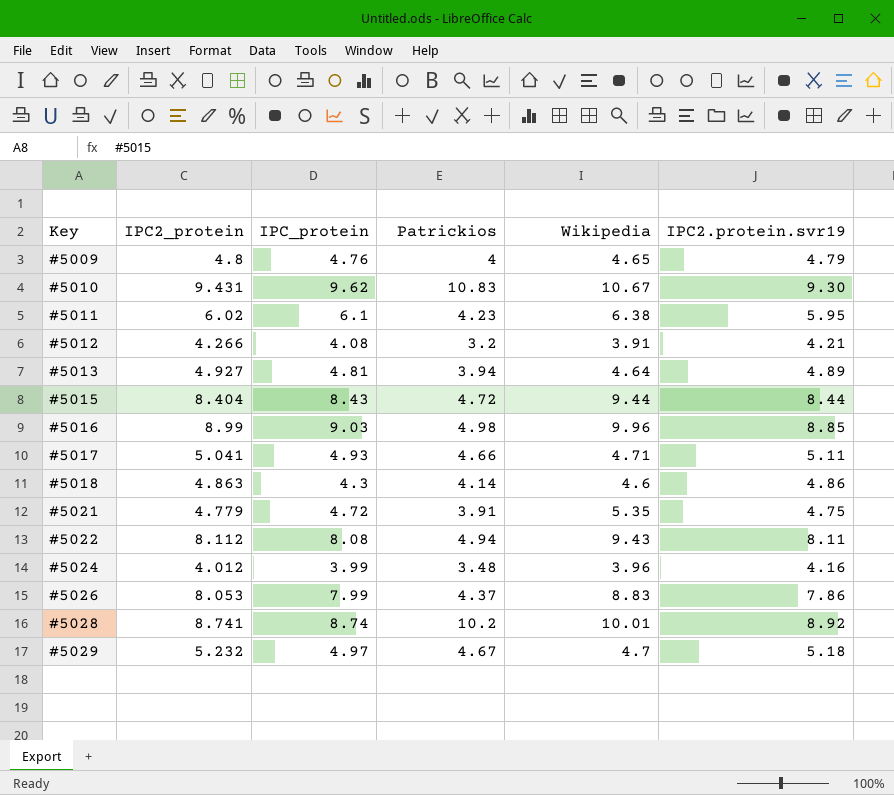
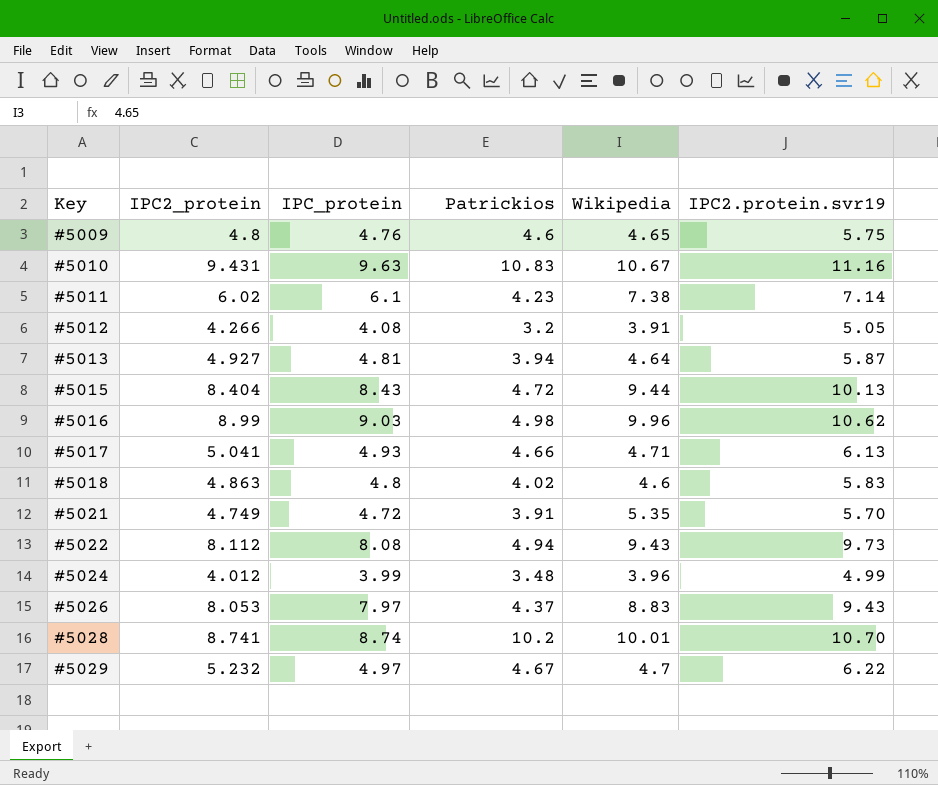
#5009 | Patrickios: 4 -> 4.6
#5009 | IPC2.protein.svr19: 4.79 -> 5.75
#5010 | IPC_protein: 9.62 -> 9.63
#5010 | IPC2.protein.svr19: 9.30 -> 11.16
#5011 | Wikipedia: 6.38 -> 7.38
#5011 | IPC2.protein.svr19: 5.95 -> 7.14
#5012 | IPC2.protein.svr19: 4.21 -> 5.05
#5013 | IPC2.protein.svr19: 4.89 -> 5.87
#5015 | IPC2.protein.svr19: 8.44 -> 10.13
#5016 | IPC2.protein.svr19: 8.85 -> 10.62
#5017 | IPC2.protein.svr19: 5.11 -> 6.13
#5018 | IPC_protein: 4.3 -> 4.8
#5018 | Patrickios: 4.14 -> 4.02
#5018 | IPC2.protein.svr19: 4.86 -> 5.83
#5021 | IPC2_protein: 4.779 -> 4.749
#5021 | IPC2.protein.svr19: 4.75 -> 5.70
#5022 | IPC2.protein.svr19: 8.11 -> 9.73
#5024 | IPC2.protein.svr19: 4.16 -> 4.99
#5026 | IPC_protein: 7.99 -> 7.97
#5026 | IPC2.protein.svr19: 7.86 -> 9.43
#5028 | IPC2.protein.svr19: 8.92 -> 10.70
#5029 | IPC2.protein.svr19: 5.18 -> 6.22

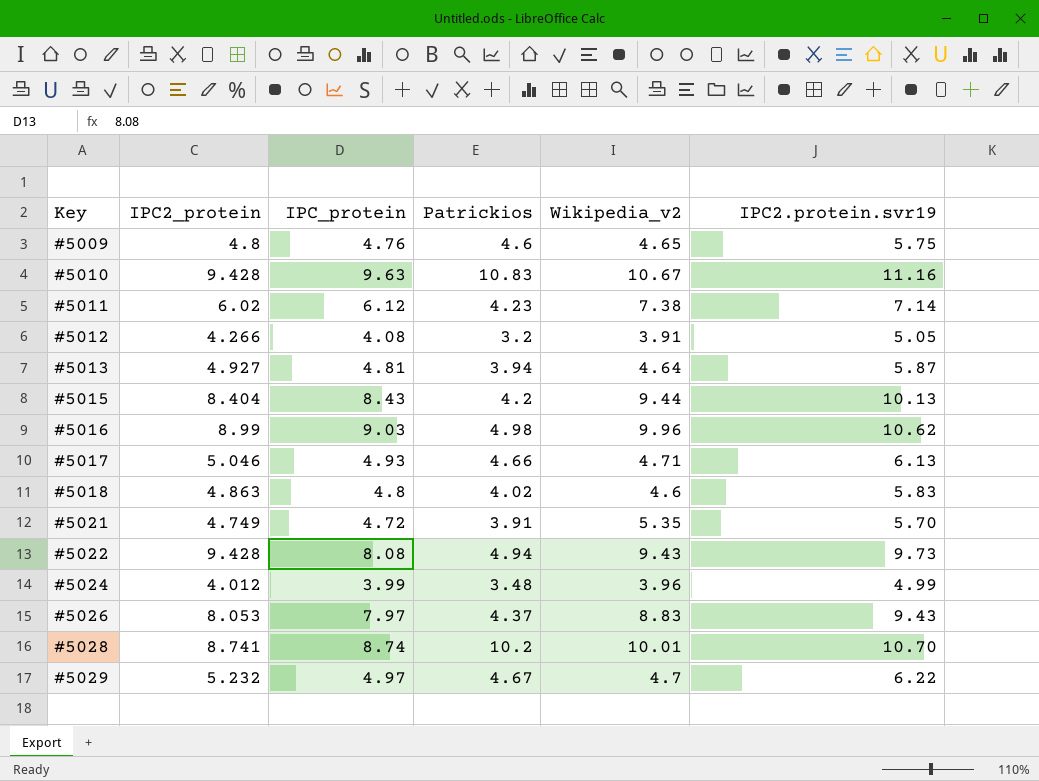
column name: Wikipedia -> Wikipedia_v2
#5010 | IPC2_protein: 9.431 -> 9.428
#5011 | IPC_protein: 6.1 -> 6.12
#5015 | Patrickios: 4.72 -> 4.2
#5017 | IPC2_protein: 5.041 -> 5.046
#5022 | IPC2_protein: 8.112 -> 9.428

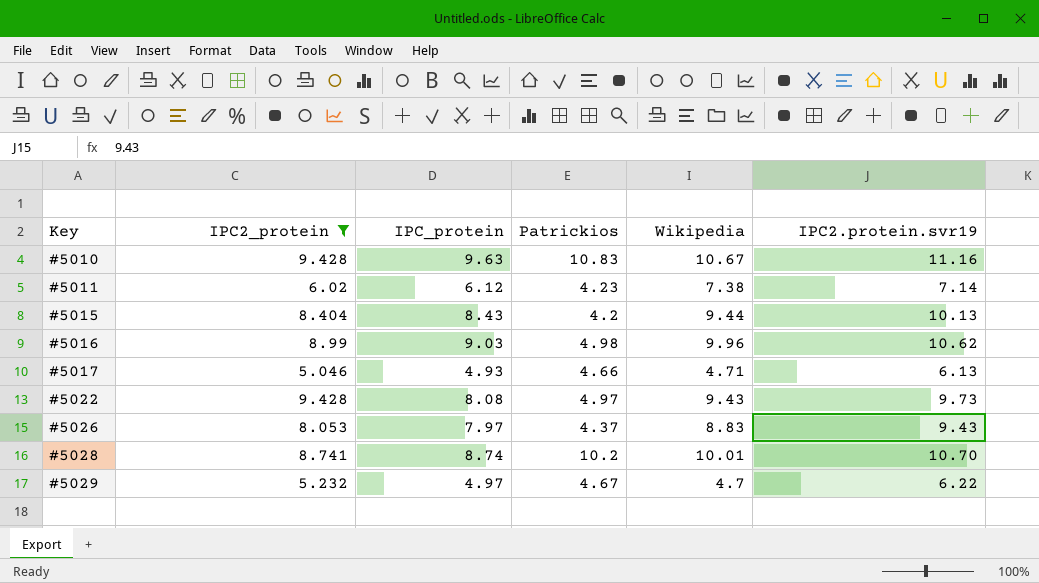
filter: none -> IPC2_protein >= 5.046
column name: Wikipedia_v2 -> Wikipedia
#5022 | Patrickios: 4.94 -> 4.97

